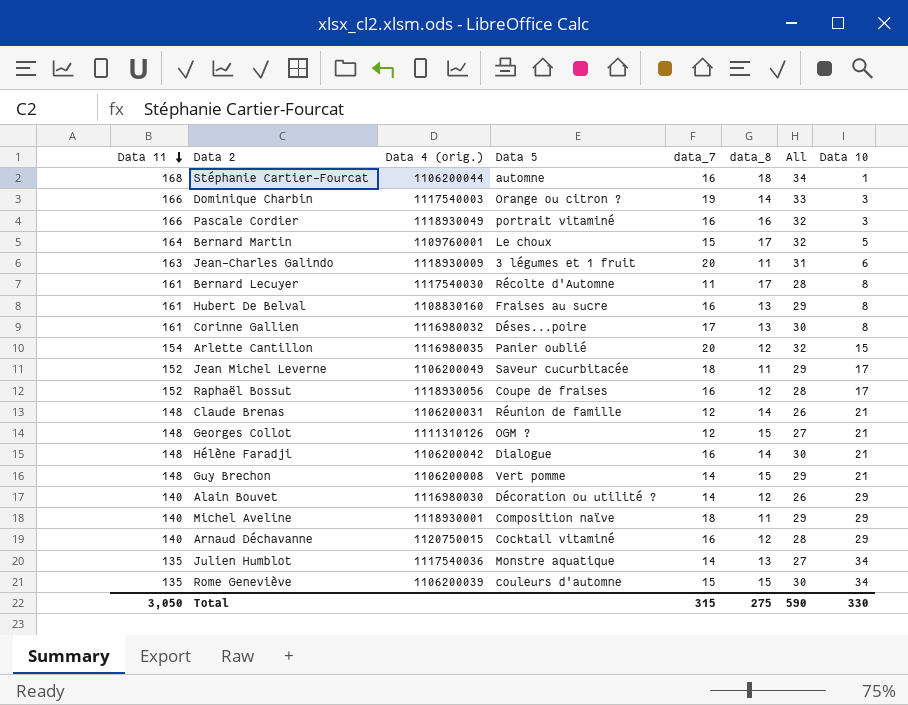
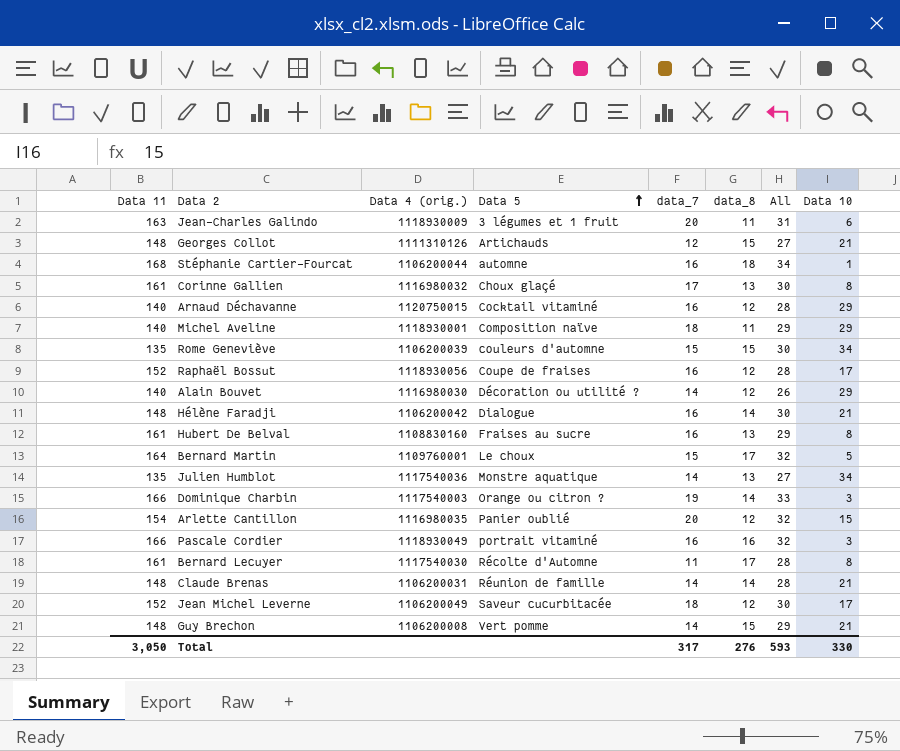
row order: Data 11 descending -> Data 5 ascending
Georges Collot | Data 5: OGM ? -> Artichauds
Corinne Gallien | Data 5: Déses...poire -> Choux glaçé
Claude Brenas | data_7: 12 -> 14
Claude Brenas | All: 26 -> 28
Jean Michel Leverne | data_8: 11 -> 12
Jean Michel Leverne | All: 29 -> 30
Total | data_7: 315 -> 317
Total | data_8: 275 -> 276
Total | All: 590 -> 593

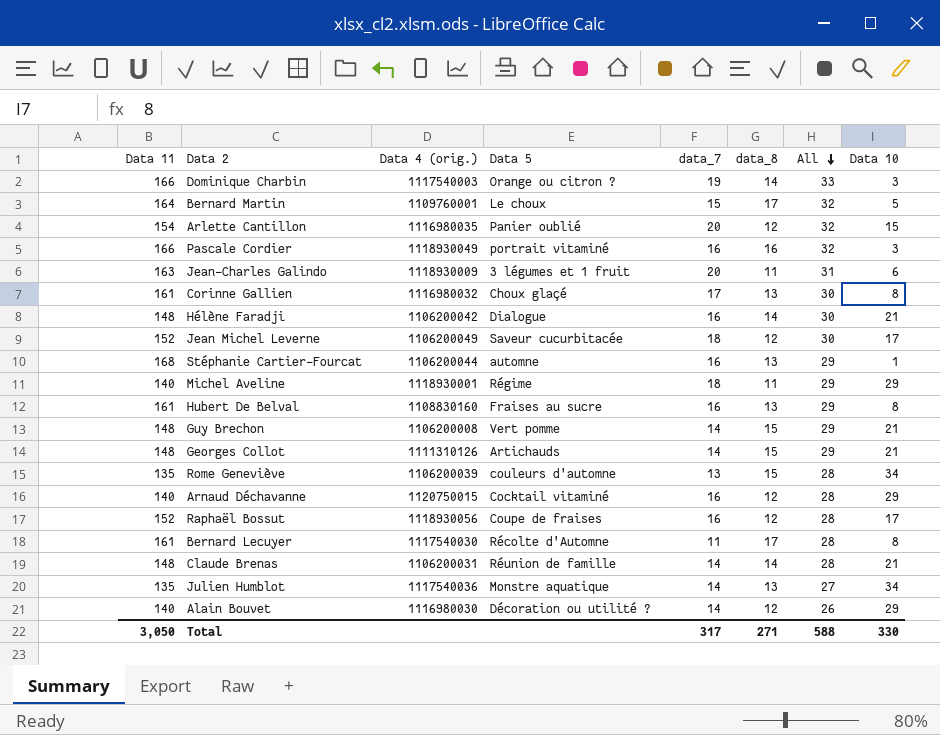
row order: Data 5 ascending -> All descending
Stéphanie Cartier-Fourcat | data_8: 18 -> 13
Stéphanie Cartier-Fourcat | All: 34 -> 29
Michel Aveline | Data 5: Composition naïve -> Régime
Georges Collot | data_7: 12 -> 14
Georges Collot | All: 27 -> 29
Rome Geneviève | data_7: 15 -> 13
Rome Geneviève | All: 30 -> 28
Total | data_8: 276 -> 271
Total | All: 593 -> 588

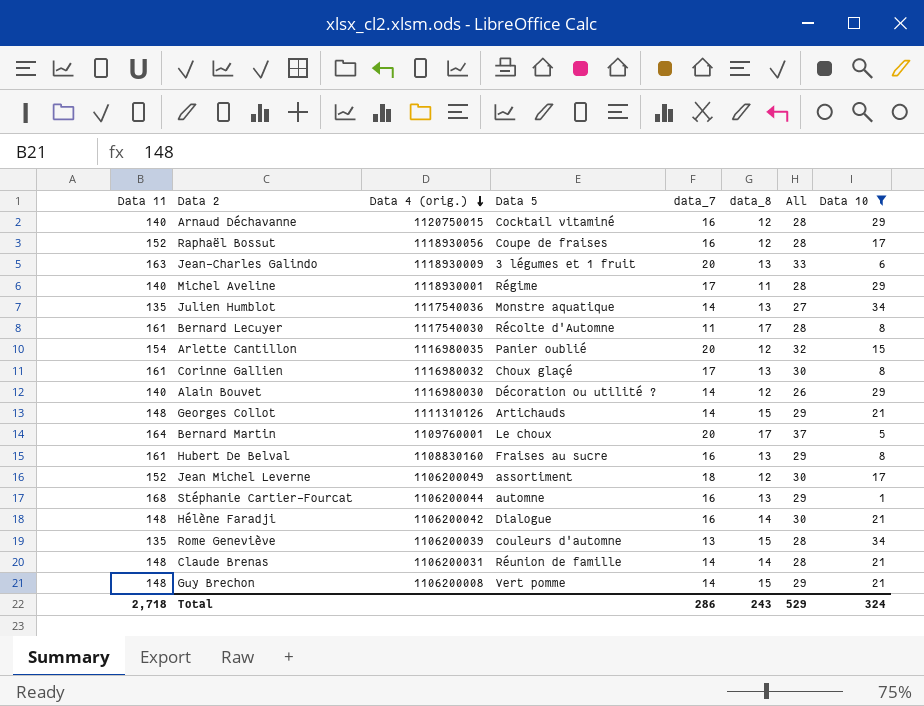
filter: none -> Data 10 != 3
row order: All descending -> Data 4 (orig.) descending
Jean-Charles Galindo | data_8: 11 -> 13
Jean-Charles Galindo | All: 31 -> 33
Michel Aveline | data_7: 18 -> 17
Michel Aveline | All: 29 -> 28
Bernard Martin | data_7: 15 -> 20
Bernard Martin | All: 32 -> 37
Jean Michel Leverne | Data 5: Saveur cucurbitacée -> assortiment
Total | Data 11: 3,050 -> 2,718
Total | data_7: 317 -> 286
Total | data_8: 271 -> 243
Total | All: 588 -> 529
Total | Data 10: 330 -> 324

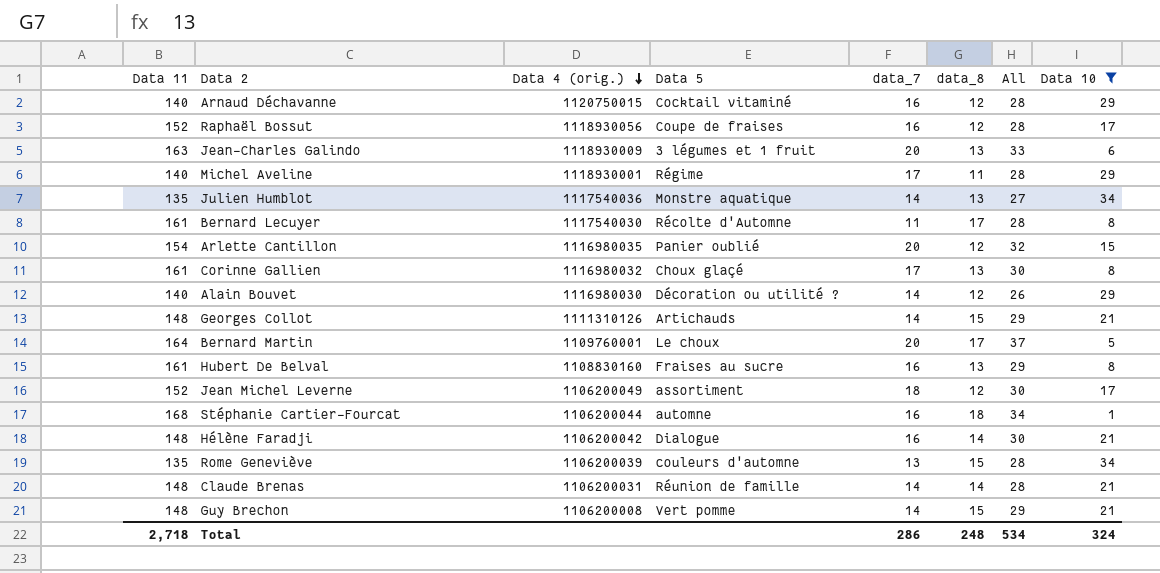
Stéphanie Cartier-Fourcat | data_8: 13 -> 18
Stéphanie Cartier-Fourcat | All: 29 -> 34
Total | data_8: 243 -> 248
Total | All: 529 -> 534

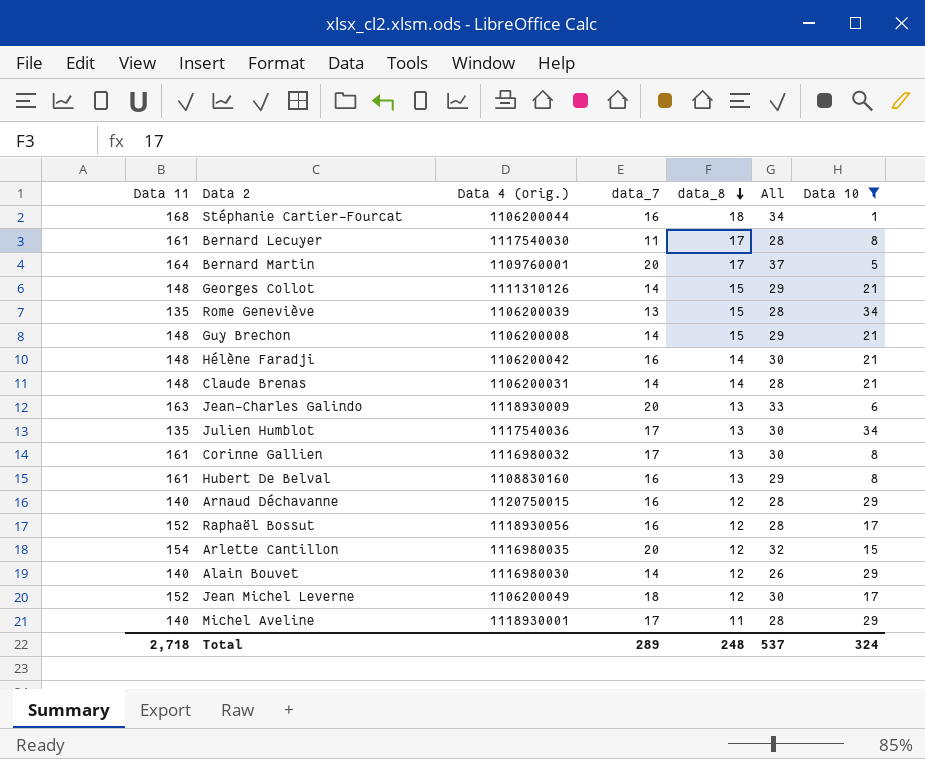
row order: Data 4 (orig.) descending -> data_8 descending
column Data 5 | position: 4 -> none
Julien Humblot | data_7: 14 -> 17
Julien Humblot | All: 27 -> 30
Total | data_7: 286 -> 289
Total | All: 534 -> 537

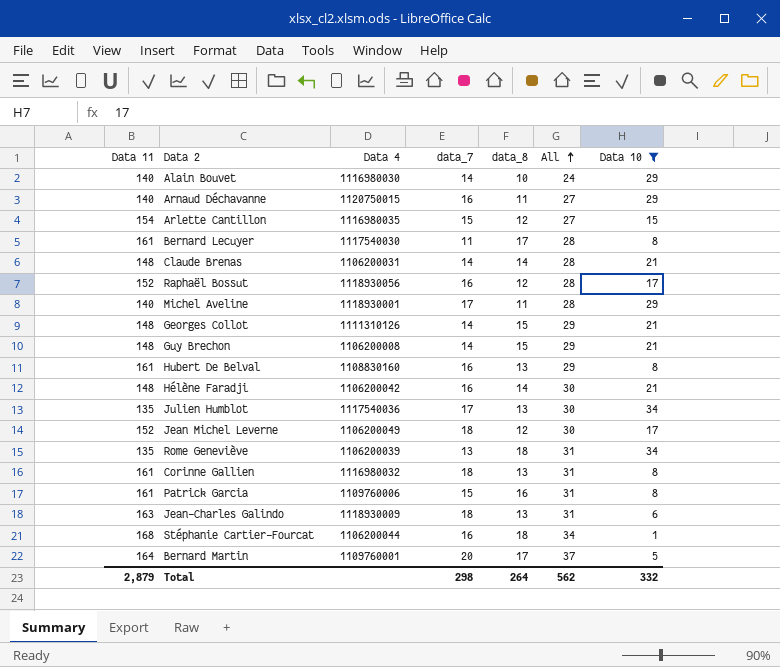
row order: data_8 descending -> All ascending
column name: Data 4 (orig.) -> Data 4
Alain Bouvet | data_8: 12 -> 10
Alain Bouvet | All: 26 -> 24
Arnaud Déchavanne | data_8: 12 -> 11
Arnaud Déchavanne | All: 28 -> 27
Arlette Cantillon | data_7: 20 -> 15
Arlette Cantillon | All: 32 -> 27
Rome Geneviève | data_8: 15 -> 18
Rome Geneviève | All: 28 -> 31
Corinne Gallien | data_7: 17 -> 18
Corinne Gallien | All: 30 -> 31
row Patrick Garcia: none -> 161 | 1109760006 | 15 | 16 | 31 | 8
Jean-Charles Galindo | data_7: 20 -> 18
Jean-Charles Galindo | All: 33 -> 31
Total | Data 11: 2,718 -> 2,879
Total | data_7: 289 -> 298
Total | data_8: 248 -> 264
Total | All: 537 -> 562
Total | Data 10: 324 -> 332

